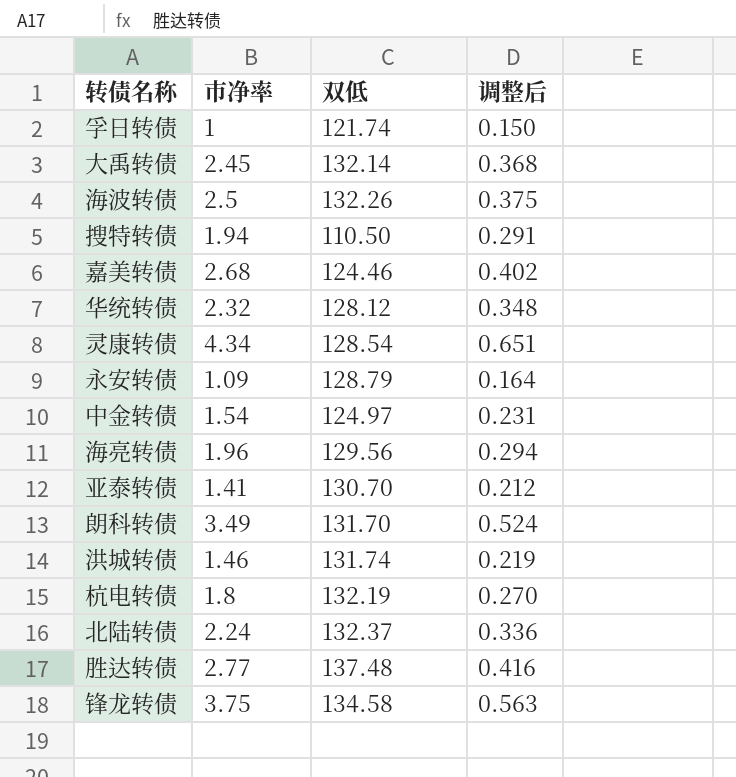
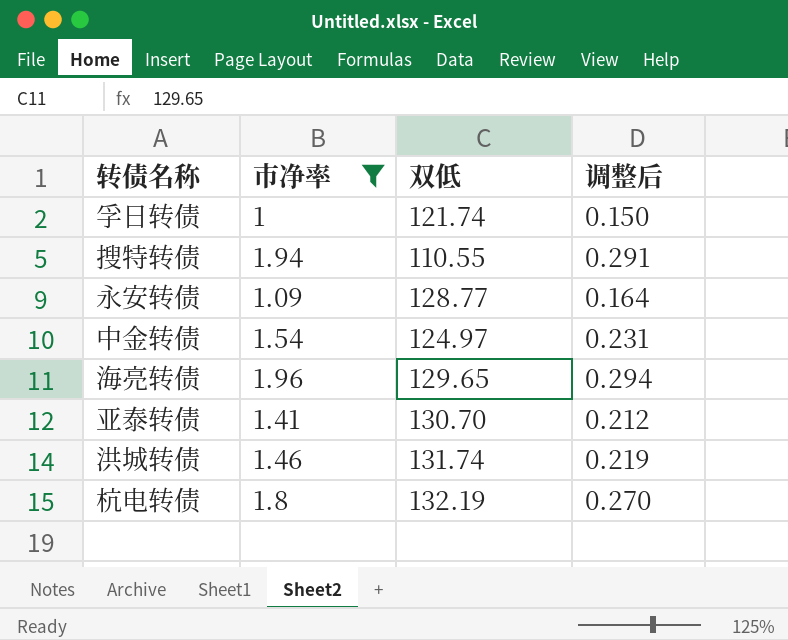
filter: none -> 市净率 <= 1.96
搜特转债 | 双低: 110.50 -> 110.55
永安转债 | 双低: 128.79 -> 128.77
海亮转债 | 双低: 129.56 -> 129.65

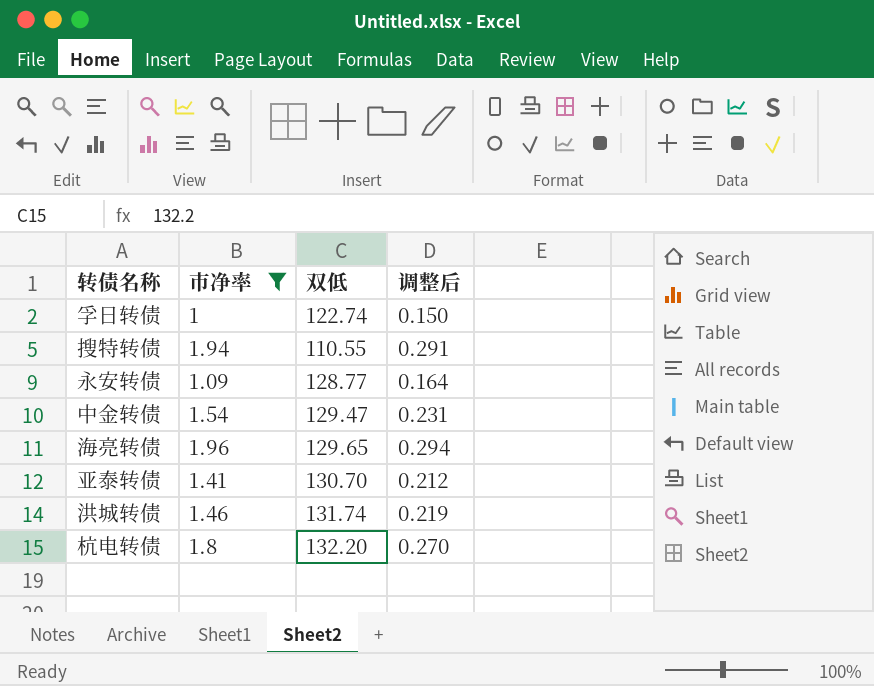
孚日转债 | 双低: 121.74 -> 122.74
中金转债 | 双低: 124.97 -> 129.47
杭电转债 | 双低: 132.19 -> 132.20

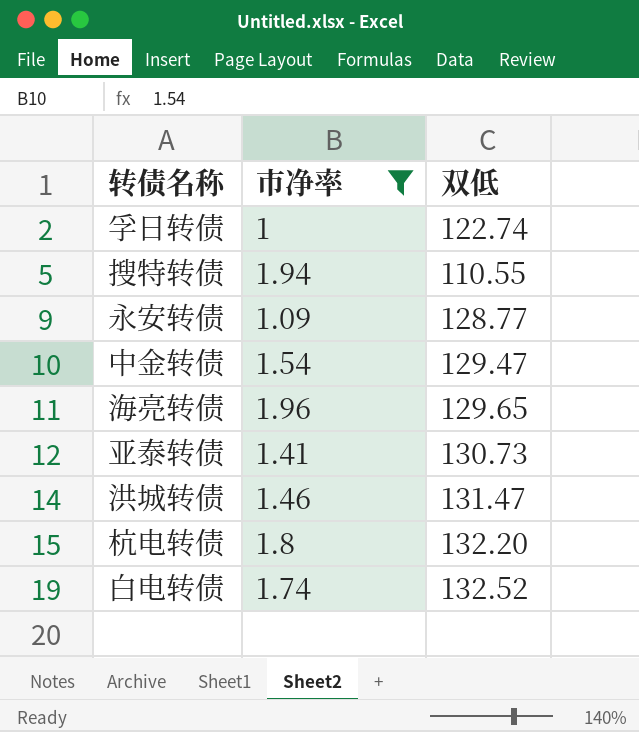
column 调整后 | formula: [市净率] * 0.15 -> none
亚泰转债 | 双低: 130.70 -> 130.73
洪城转债 | 双低: 131.74 -> 131.47
row 白电转债: none -> 1.74 | 132.52

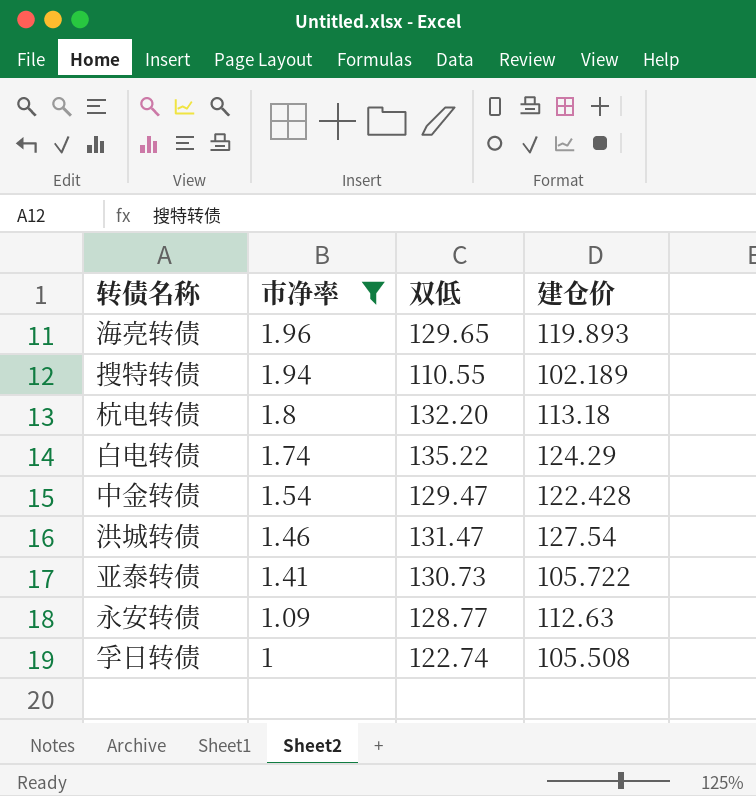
row order: none -> 市净率 descending
column 建仓价 | position: none -> 4
白电转债 | 双低: 132.52 -> 135.22

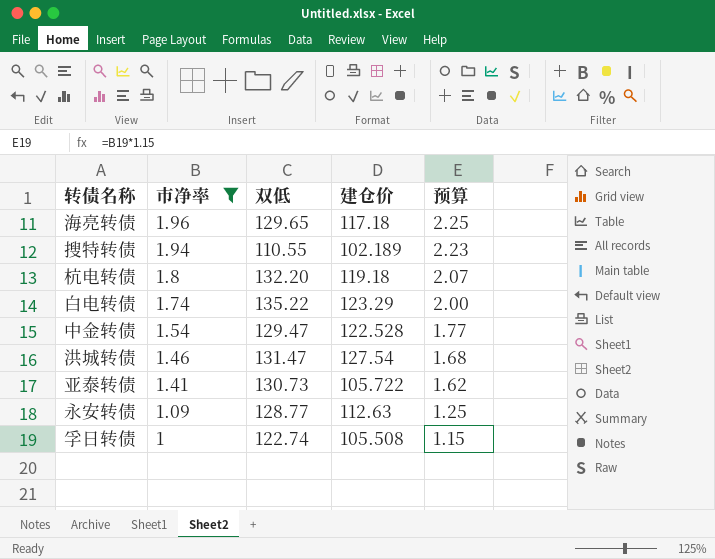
column 预算 | formula: none -> [市净率] * 1.15
海亮转债 | 建仓价: 119.893 -> 117.18
杭电转债 | 建仓价: 113.18 -> 119.18
白电转债 | 建仓价: 124.29 -> 123.29
中金转债 | 建仓价: 122.428 -> 122.528

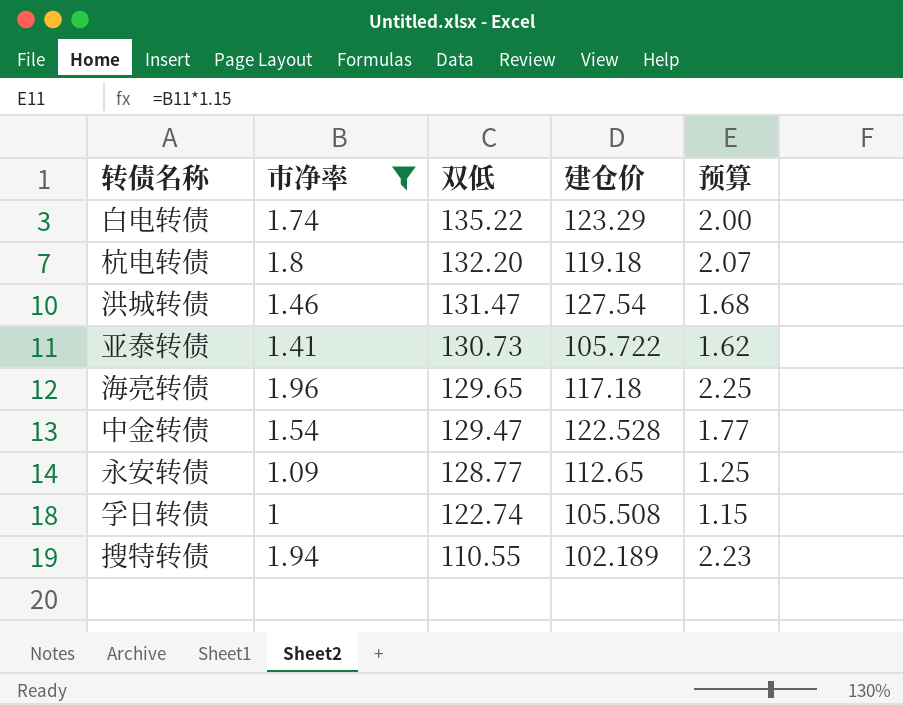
row order: 市净率 descending -> 双低 descending
永安转债 | 建仓价: 112.63 -> 112.65

